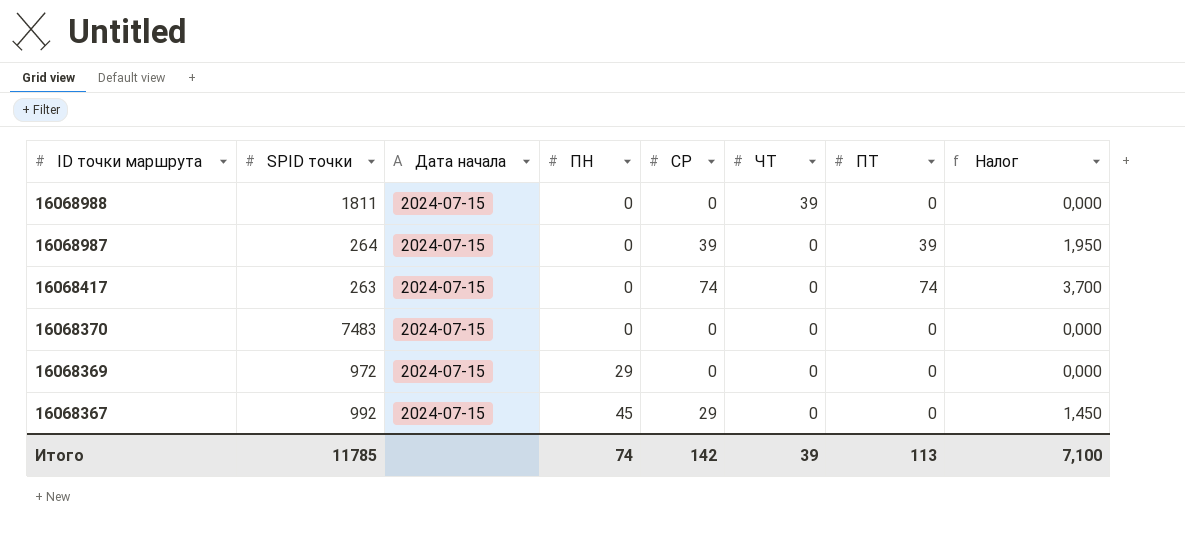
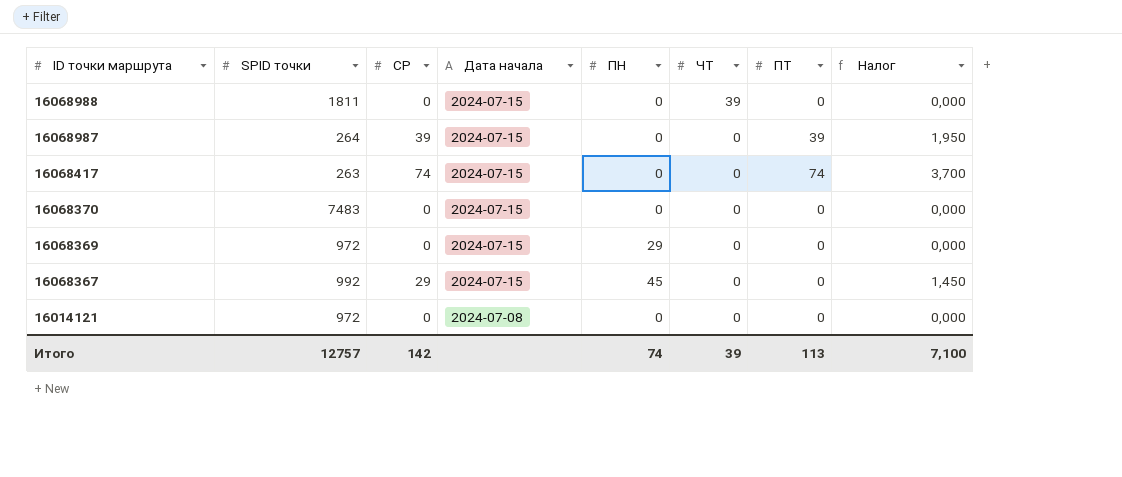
column СР | position: 5 -> 3
row 16014121: none -> 972 | 0 | 2024-07-08 | 0 | 0 | 0 | 0,000
Итого | SPID точки: 11785 -> 12757

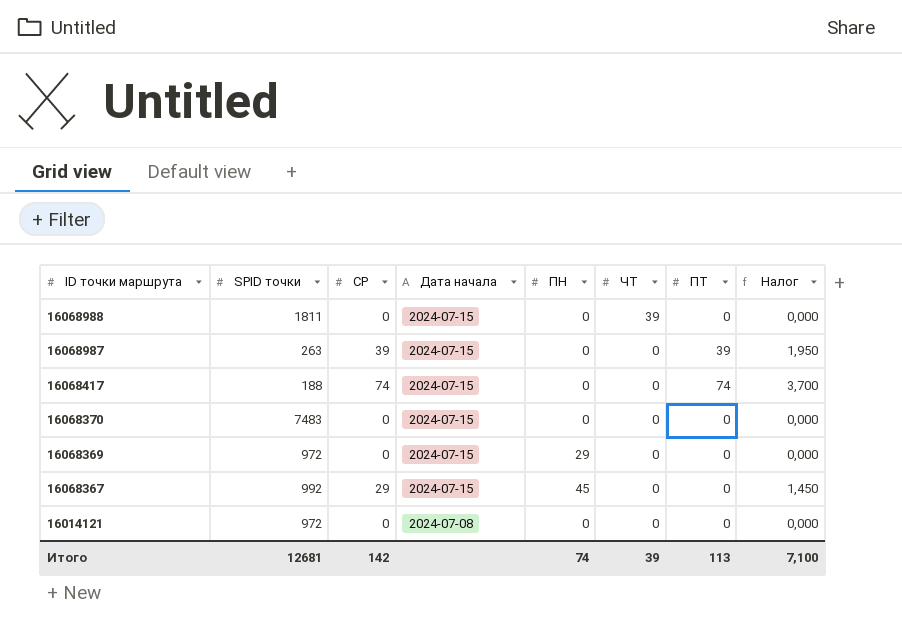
16068987 | SPID точки: 264 -> 263
16068417 | SPID точки: 263 -> 188
Итого | SPID точки: 12757 -> 12681

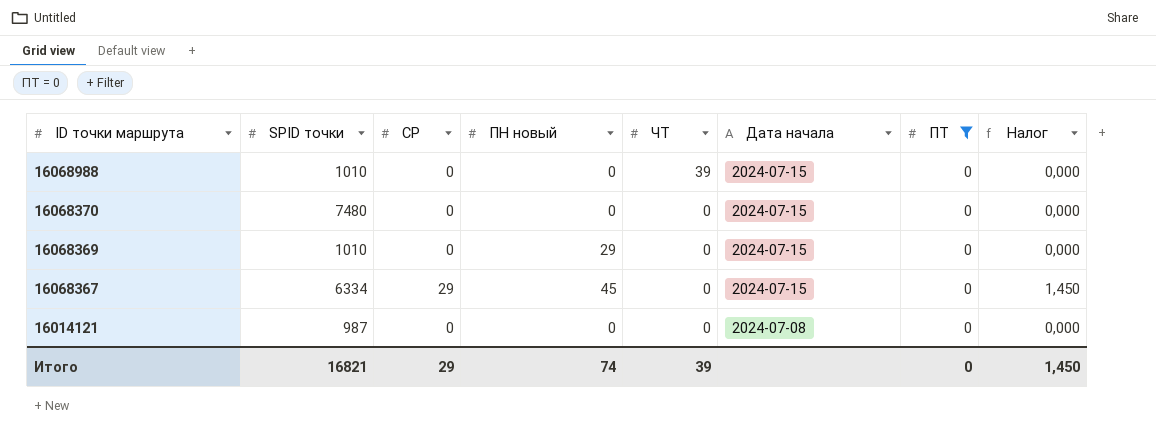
filter: none -> ПТ = 0
column name: ПН -> ПН новый
column Дата начала | position: 4 -> 6
16068988 | SPID точки: 1811 -> 1010
16068370 | SPID точки: 7483 -> 7480
16068369 | SPID точки: 972 -> 1010
16068367 | SPID точки: 992 -> 6334
16014121 | SPID точки: 972 -> 987
Итого | SPID точки: 12681 -> 16821
Итого | СР: 142 -> 29
Итого | ПТ: 113 -> 0
Итого | Налог: 7,100 -> 1,450

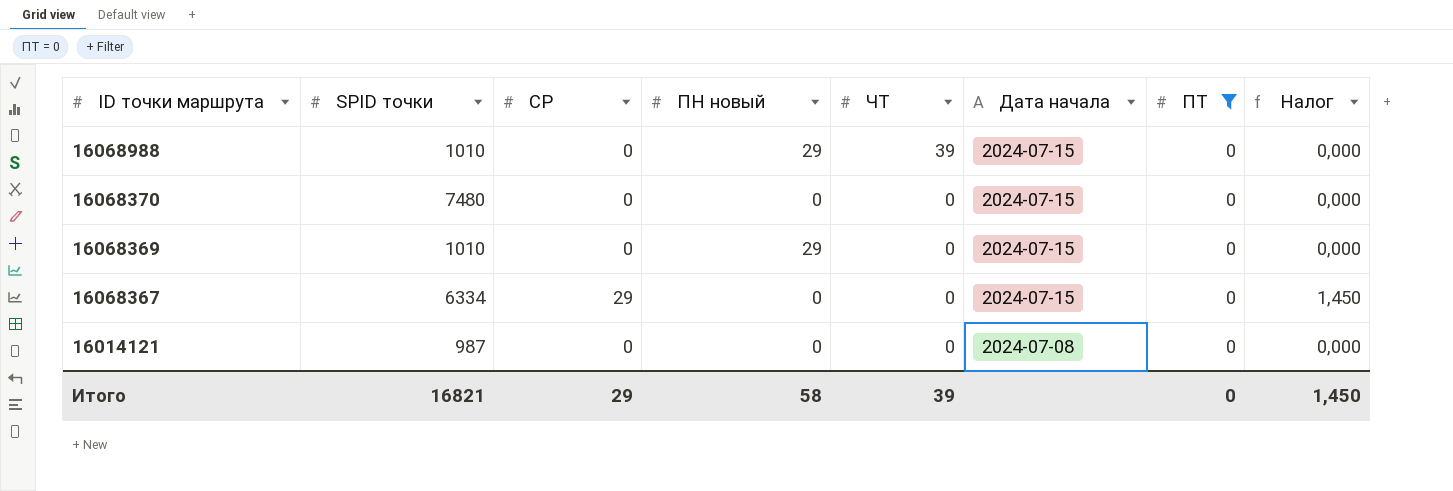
16068988 | ПН новый: 0 -> 29
16068367 | ПН новый: 45 -> 0
Итого | ПН новый: 74 -> 58

